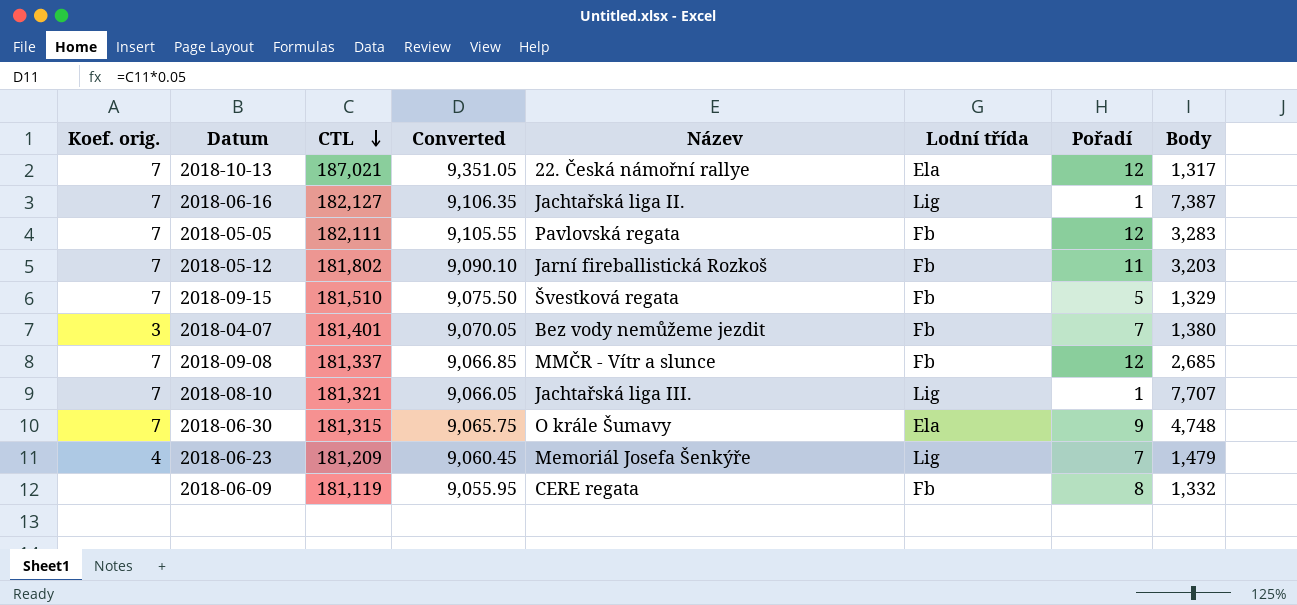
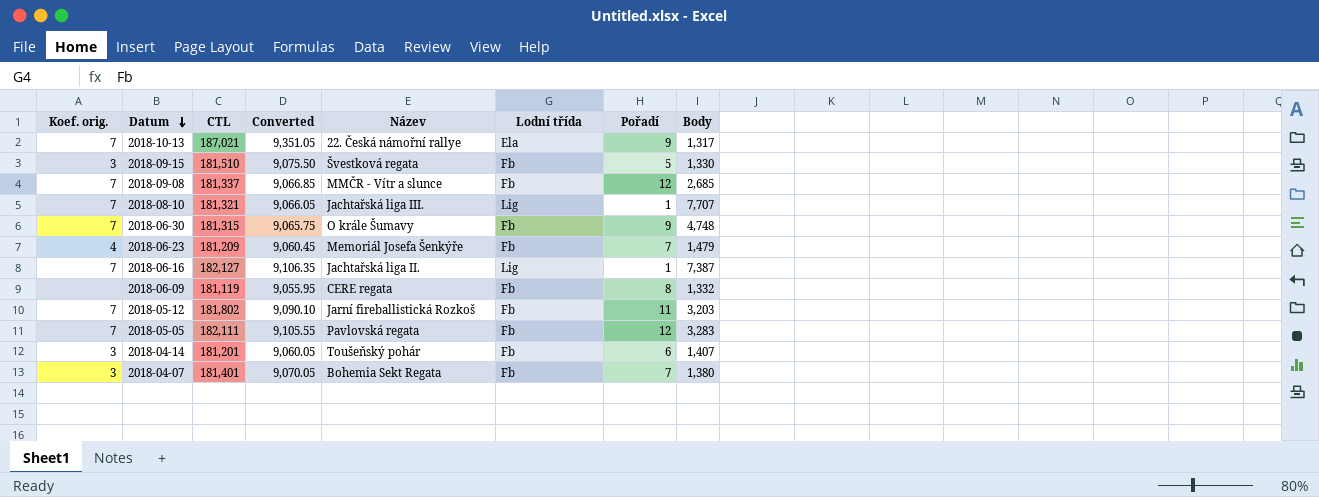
row order: CTL descending -> Datum descending
2018-10-13 | Pořadí: 12 -> 9
2018-09-15 | Koef. orig.: 7 -> 3
2018-09-15 | Body: 1,329 -> 1,330
2018-06-30 | Lodní třída: Ela -> Fb
2018-06-23 | Lodní třída: Lig -> Fb
row 2018-04-14: none -> 3 | 181,201 | 9,060.05 | Toušeňský pohár | Fb | 6 | 1,407
2018-04-07 | Název: Bez vody nemůžeme jezdit -> Bohemia Sekt Regata

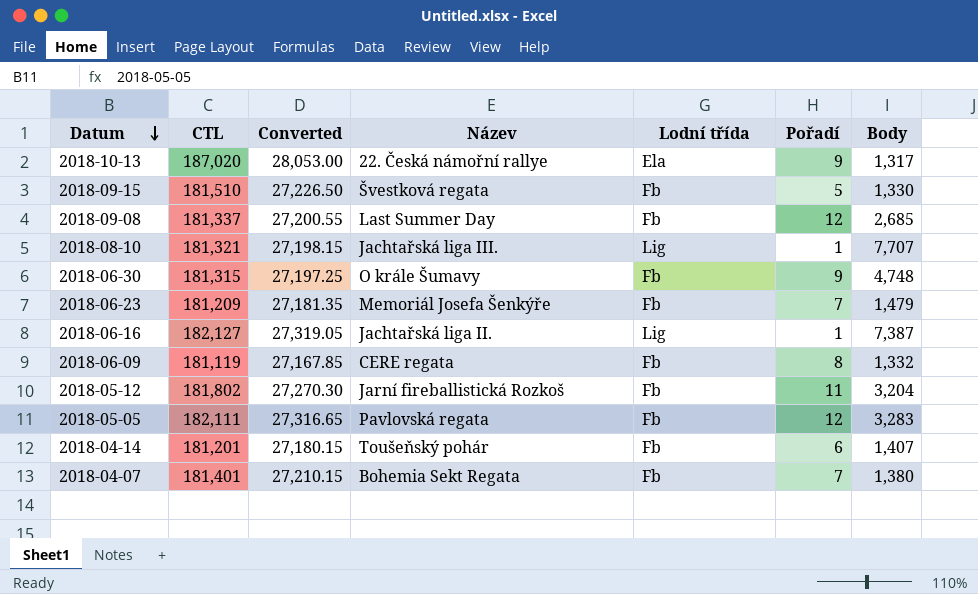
column Koef. orig. | position: 1 -> none
column Converted | formula: [CTL] * 0.05 -> [CTL] * 0.15
2018-10-13 | CTL: 187,021 -> 187,020
2018-09-08 | Název: MMČR - Vítr a slunce -> Last Summer Day
2018-05-12 | Body: 3,203 -> 3,204

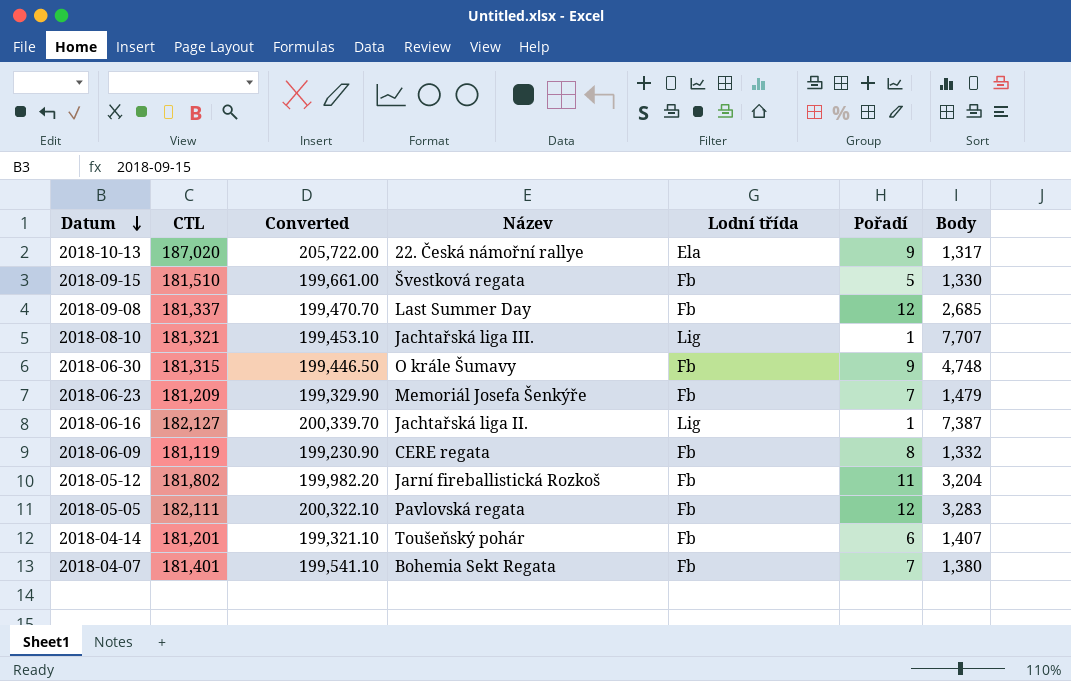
column Converted | formula: [CTL] * 0.15 -> [CTL] * 1.1

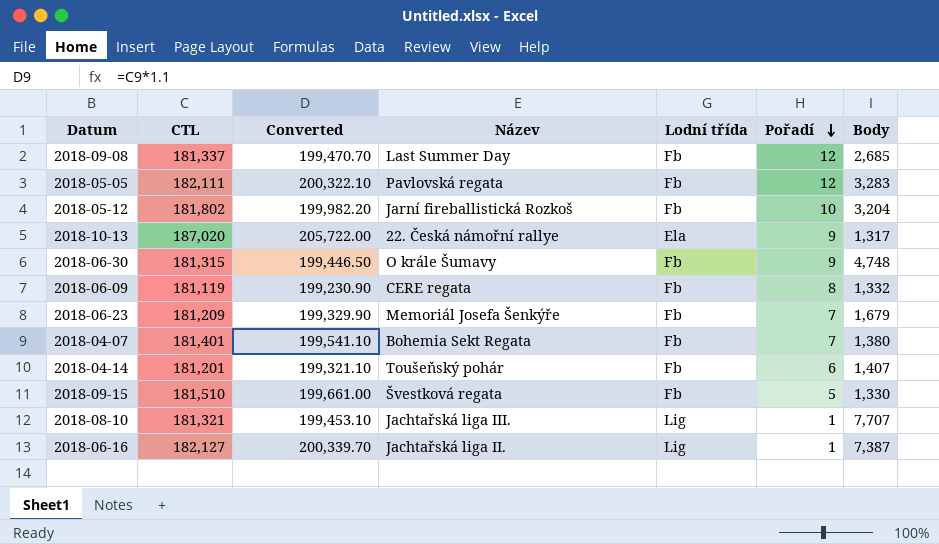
row order: Datum descending -> Pořadí descending
2018-05-12 | Pořadí: 11 -> 10
2018-06-23 | Body: 1,479 -> 1,679

